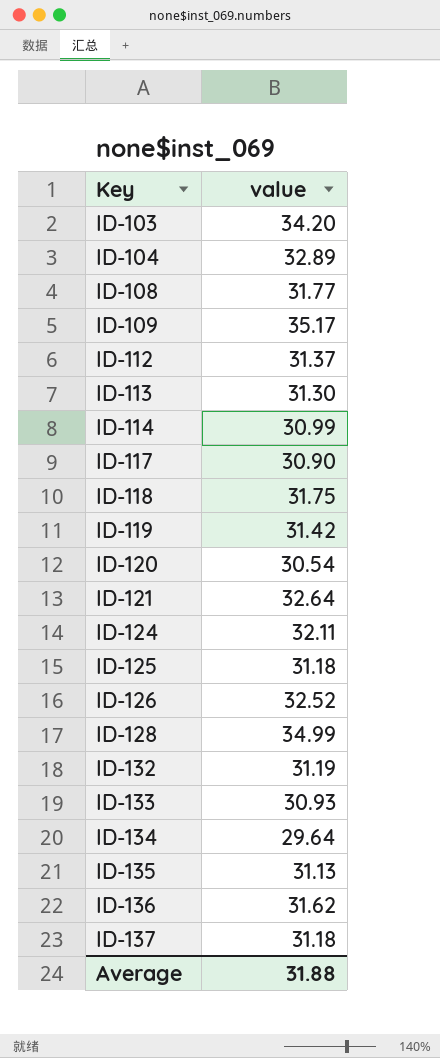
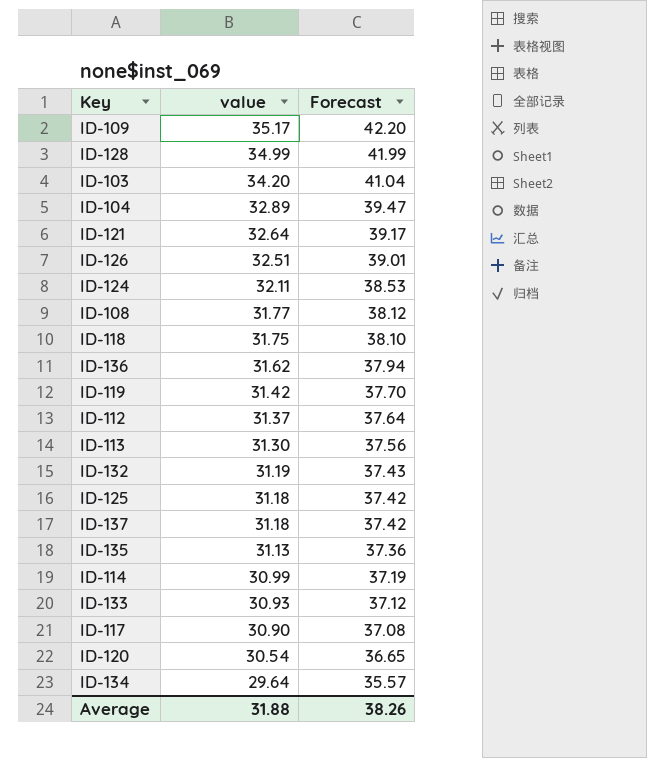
row order: Key ascending -> value descending
column Forecast | formula: none -> [value] * 1.2
ID-126 | value: 32.52 -> 32.51

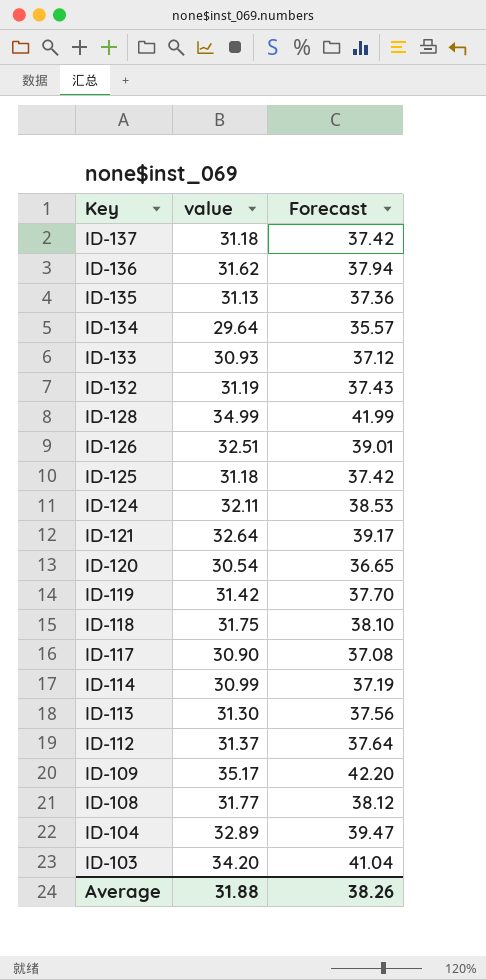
row order: value descending -> Key descending

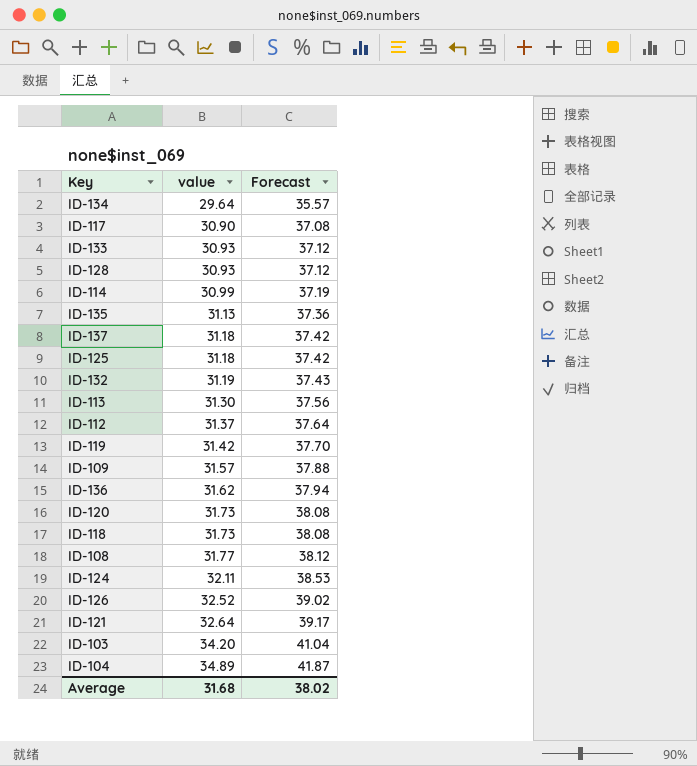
row order: Key descending -> value ascending
ID-128 | value: 34.99 -> 30.93
ID-128 | Forecast: 41.99 -> 37.12
ID-109 | value: 35.17 -> 31.57
ID-109 | Forecast: 42.20 -> 37.88
ID-120 | value: 30.54 -> 31.73
ID-120 | Forecast: 36.65 -> 38.08
ID-118 | value: 31.75 -> 31.73
ID-118 | Forecast: 38.10 -> 38.08
ID-126 | value: 32.51 -> 32.52
ID-126 | Forecast: 39.01 -> 39.02
ID-104 | value: 32.89 -> 34.89
ID-104 | Forecast: 39.47 -> 41.87
Average | value: 31.88 -> 31.68
Average | Forecast: 38.26 -> 38.02

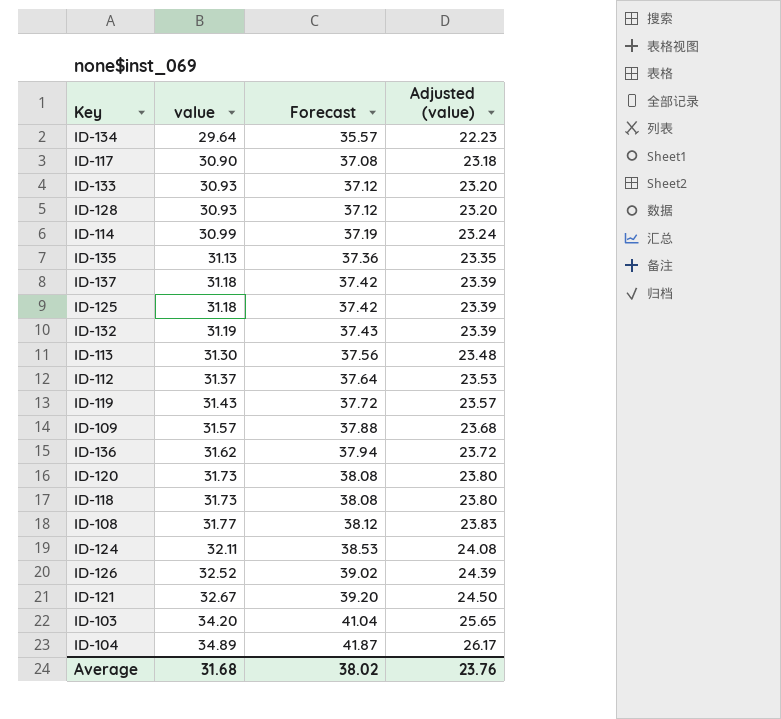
column Adjusted (value) | formula: none -> [value] * 0.75
ID-119 | value: 31.42 -> 31.43
ID-119 | Forecast: 37.70 -> 37.72
ID-121 | value: 32.64 -> 32.67
ID-121 | Forecast: 39.17 -> 39.20

